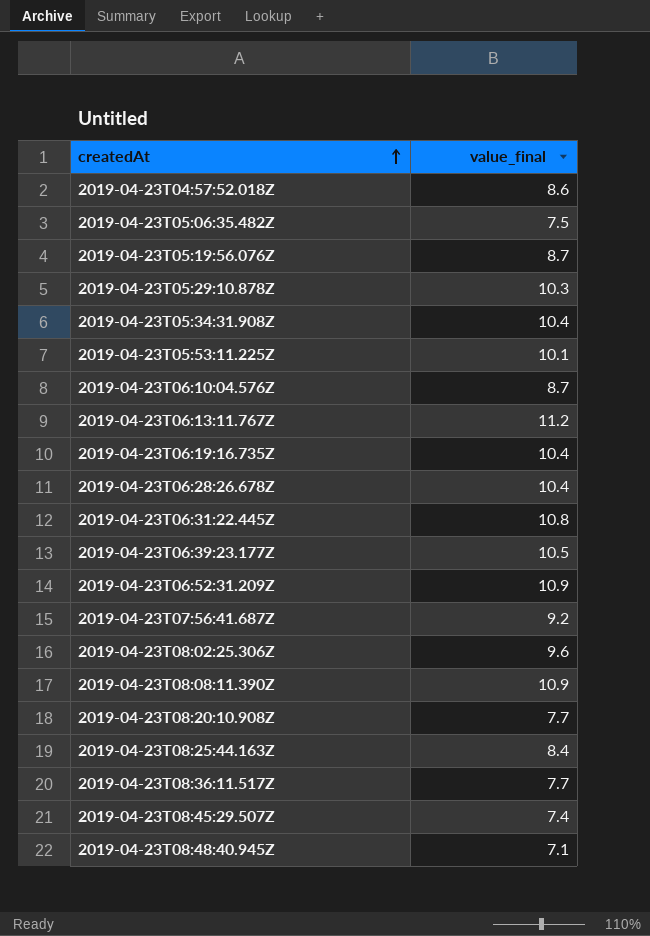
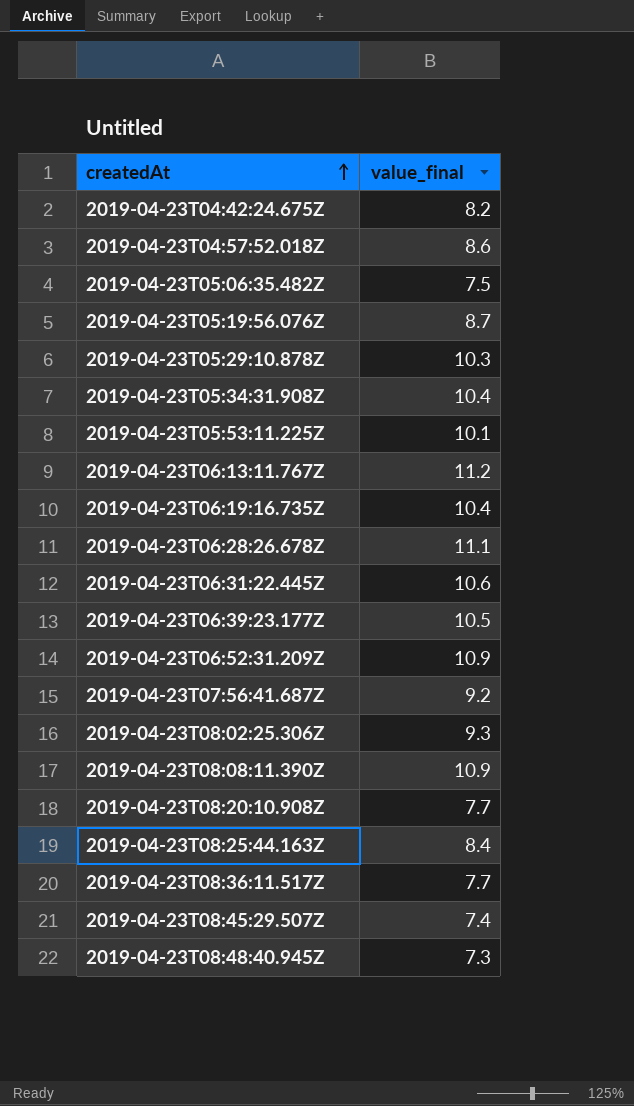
row 2019-04-23T06:10:04.576Z: 8.7 -> none
row 2019-04-23T04:42:24.675Z: none -> 8.2
2019-04-23T06:28:26.678Z | value_final: 10.4 -> 11.1
2019-04-23T06:31:22.445Z | value_final: 10.8 -> 10.6
2019-04-23T08:02:25.306Z | value_final: 9.6 -> 9.3
2019-04-23T08:48:40.945Z | value_final: 7.1 -> 7.3

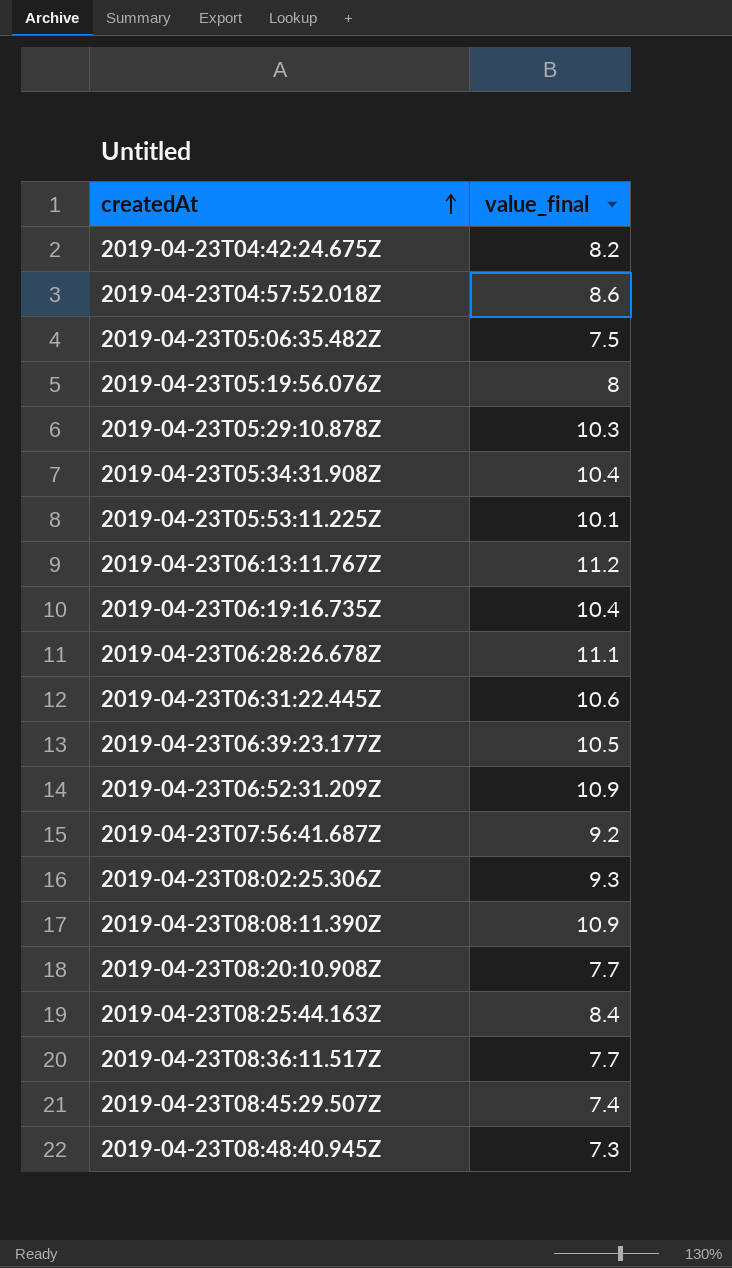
2019-04-23T05:19:56.076Z | value_final: 8.7 -> 8

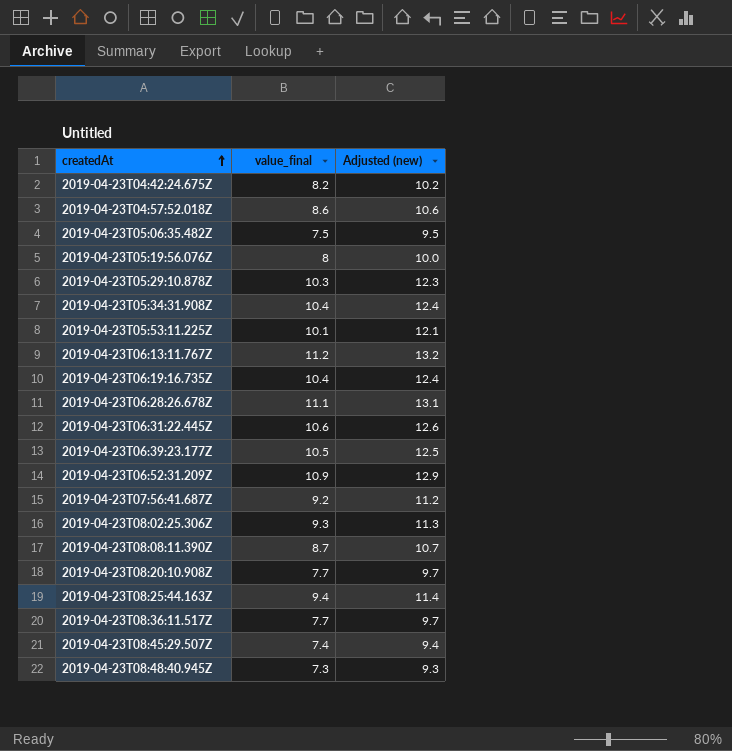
column Adjusted (new) | formula: none -> [value_final] + 2
2019-04-23T08:08:11.390Z | value_final: 10.9 -> 8.7
2019-04-23T08:25:44.163Z | value_final: 8.4 -> 9.4

